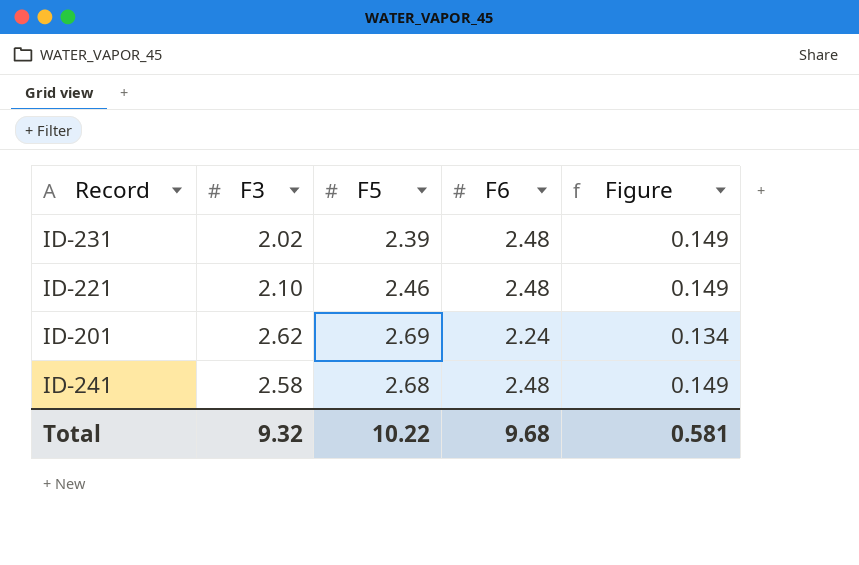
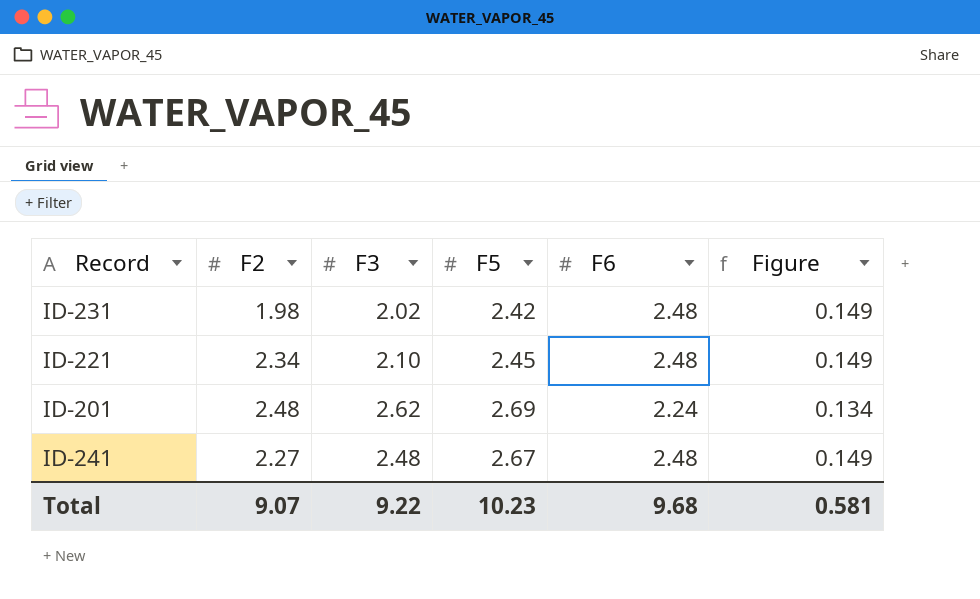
column F2 | position: none -> 2
ID-231 | F5: 2.39 -> 2.42
ID-221 | F5: 2.46 -> 2.45
ID-241 | F3: 2.58 -> 2.48
ID-241 | F5: 2.68 -> 2.67
Total | F3: 9.32 -> 9.22
Total | F5: 10.22 -> 10.23

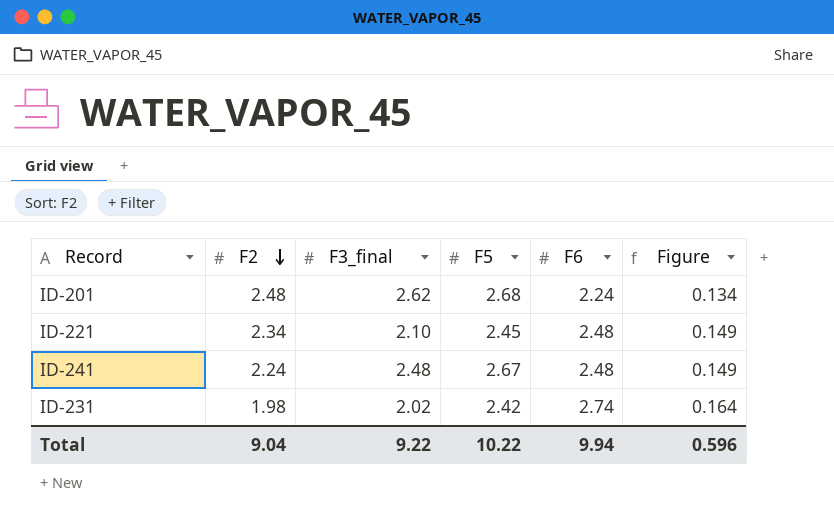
row order: none -> F2 descending
column name: F3 -> F3_final
ID-201 | F5: 2.69 -> 2.68
ID-241 | F2: 2.27 -> 2.24
ID-231 | F6: 2.48 -> 2.74
ID-231 | Figure: 0.149 -> 0.164
Total | F2: 9.07 -> 9.04
Total | F5: 10.23 -> 10.22
Total | F6: 9.68 -> 9.94
Total | Figure: 0.581 -> 0.596

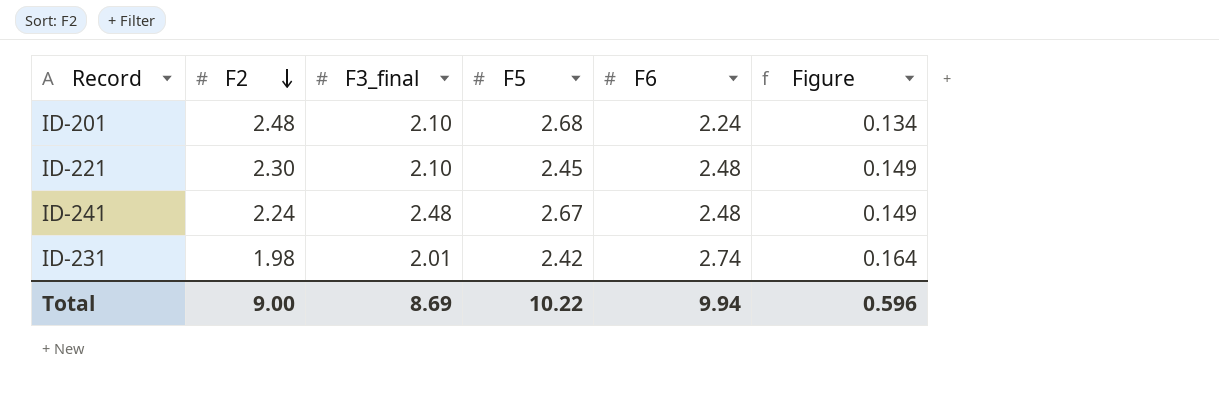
ID-201 | F3_final: 2.62 -> 2.10
ID-221 | F2: 2.34 -> 2.30
ID-231 | F3_final: 2.02 -> 2.01
Total | F2: 9.04 -> 9.00
Total | F3_final: 9.22 -> 8.69

